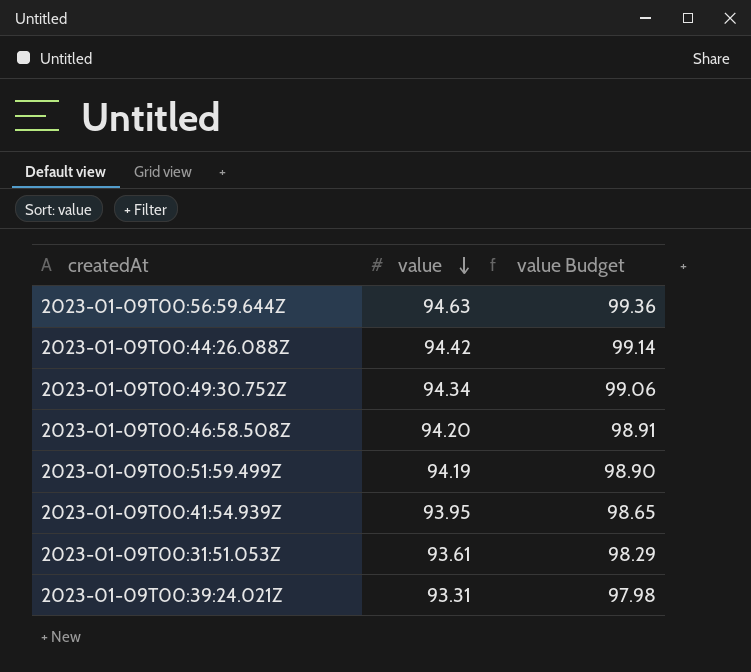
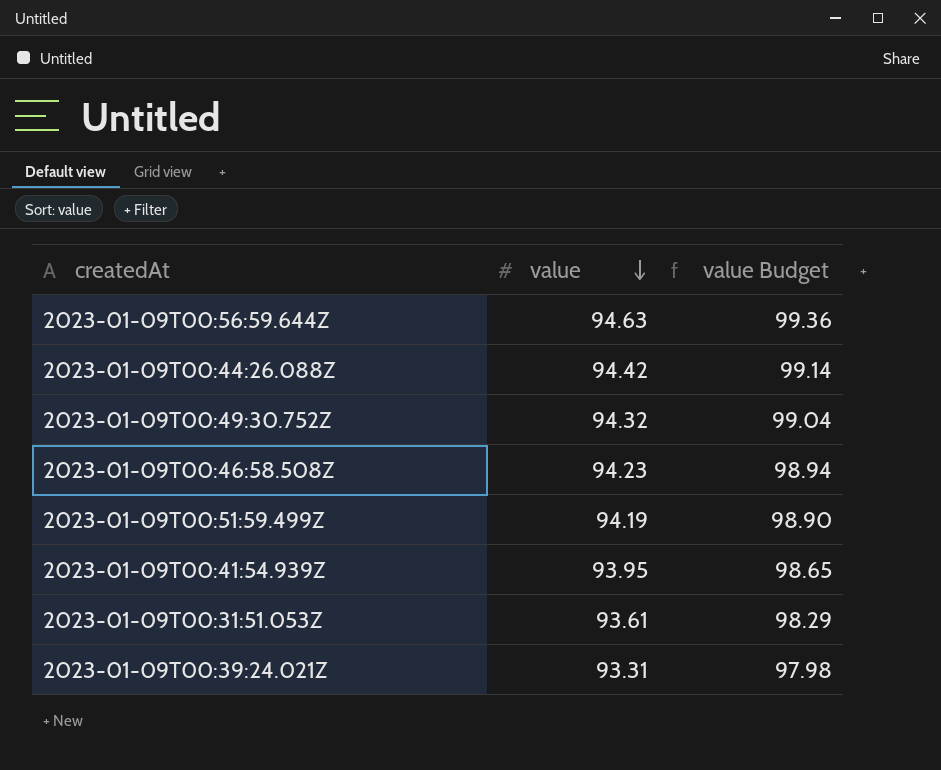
2023-01-09T00:49:30.752Z | value: 94.34 -> 94.32
2023-01-09T00:49:30.752Z | value Budget: 99.06 -> 99.04
2023-01-09T00:46:58.508Z | value: 94.20 -> 94.23
2023-01-09T00:46:58.508Z | value Budget: 98.91 -> 98.94

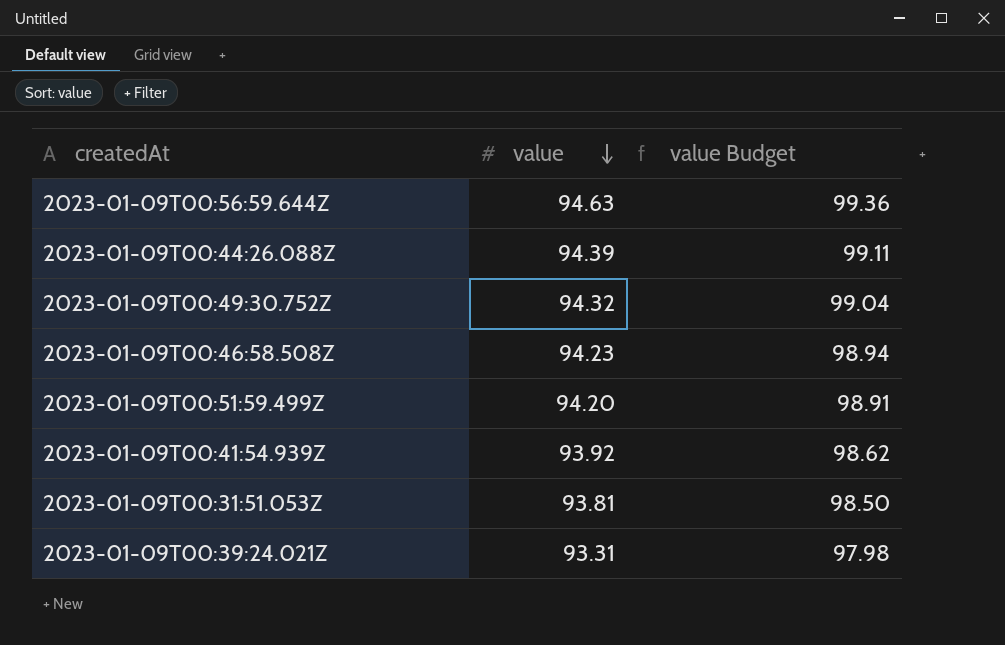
2023-01-09T00:44:26.088Z | value: 94.42 -> 94.39
2023-01-09T00:44:26.088Z | value Budget: 99.14 -> 99.11
2023-01-09T00:51:59.499Z | value: 94.19 -> 94.20
2023-01-09T00:51:59.499Z | value Budget: 98.90 -> 98.91
2023-01-09T00:41:54.939Z | value: 93.95 -> 93.92
2023-01-09T00:41:54.939Z | value Budget: 98.65 -> 98.62
2023-01-09T00:31:51.053Z | value: 93.61 -> 93.81
2023-01-09T00:31:51.053Z | value Budget: 98.29 -> 98.50

